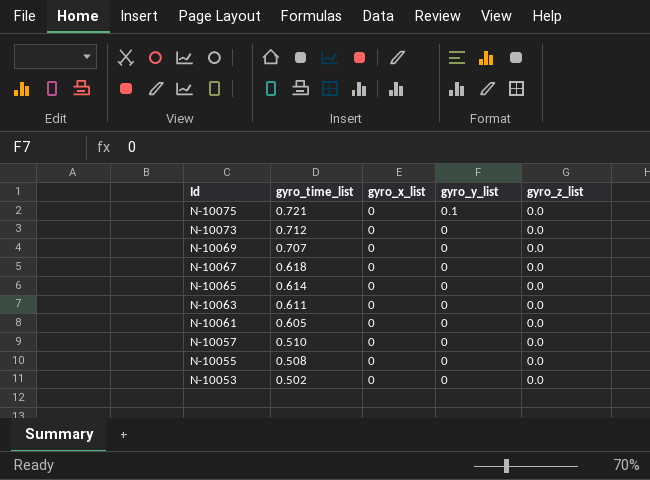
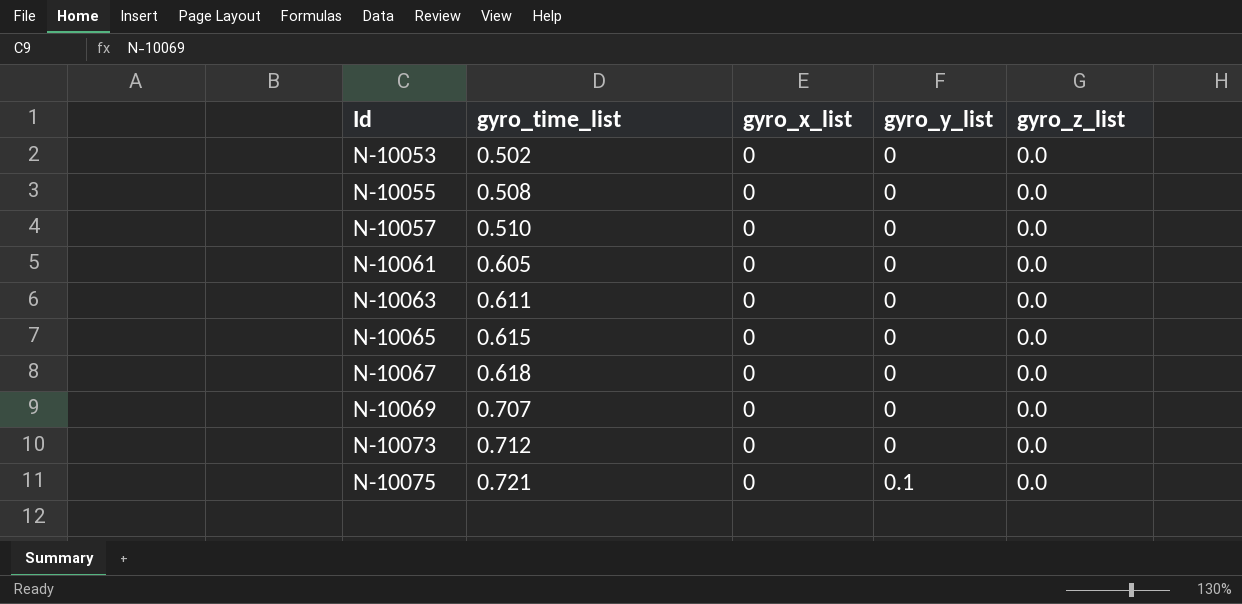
row order: Id descending -> Id ascending
N-10065 | gyro_time_list: 0.614 -> 0.615

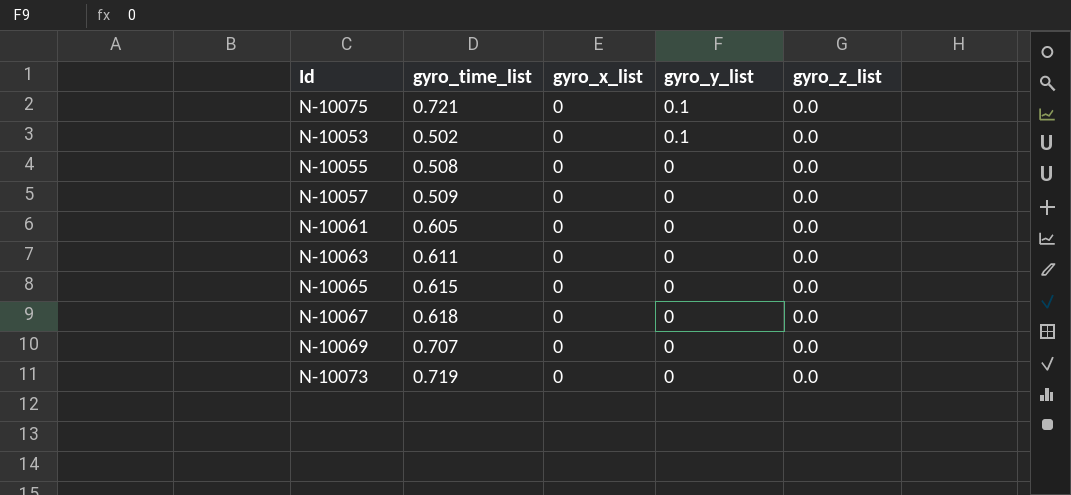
row order: Id ascending -> gyro_y_list descending
N-10053 | gyro_y_list: 0 -> 0.1
N-10057 | gyro_time_list: 0.510 -> 0.509
N-10073 | gyro_time_list: 0.712 -> 0.719

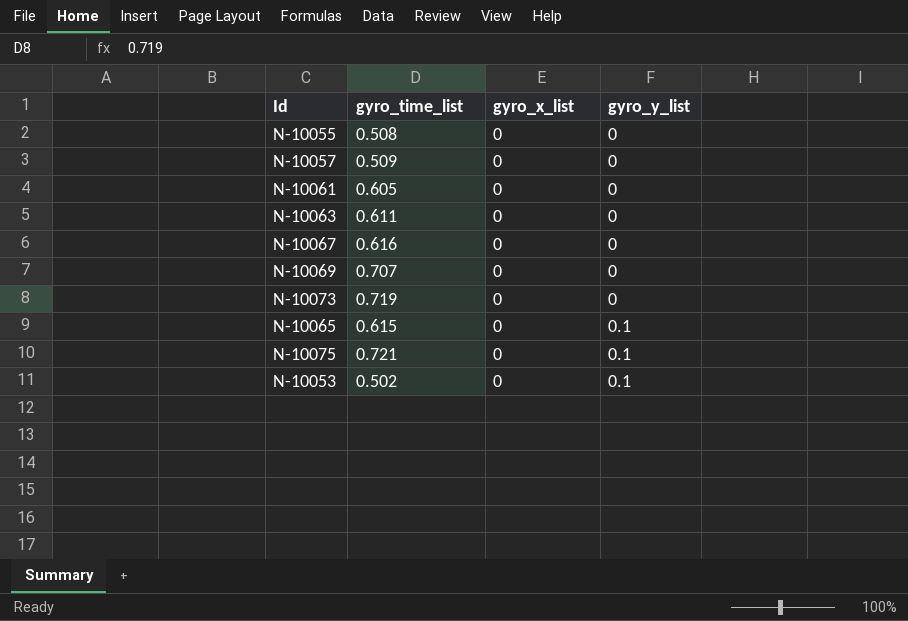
row order: gyro_y_list descending -> gyro_y_list ascending
column gyro_z_list | position: 5 -> none
N-10067 | gyro_time_list: 0.618 -> 0.616
N-10065 | gyro_y_list: 0 -> 0.1

